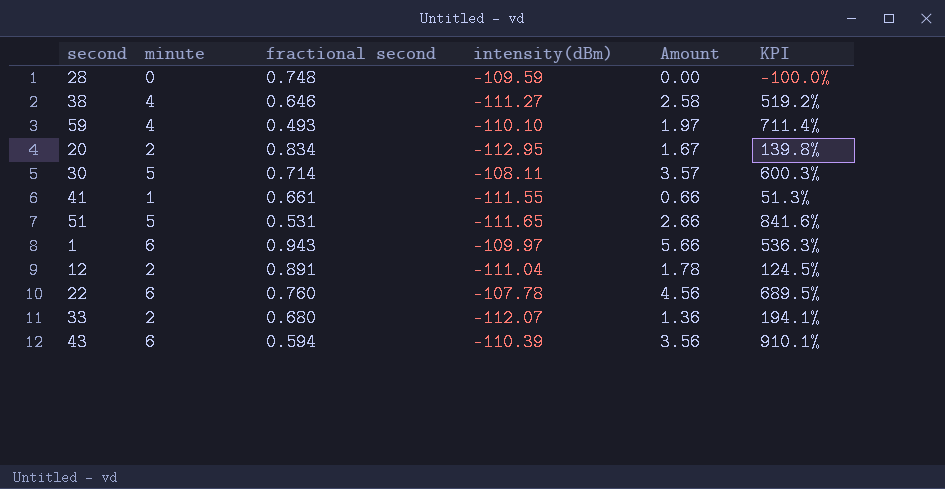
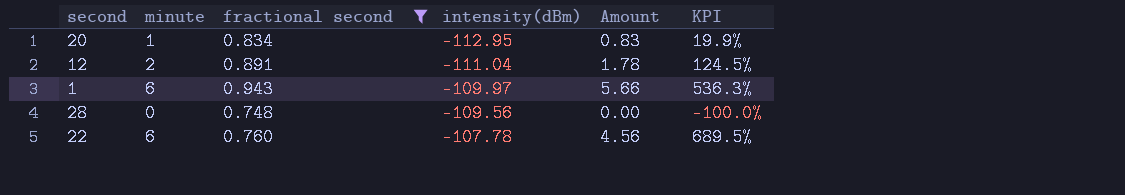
filter: none -> fractional second >= 0.748
row order: none -> intensity(dBm) ascending
20 | minute: 2 -> 1
20 | Amount: 1.67 -> 0.83
20 | KPI: 139.8% -> 19.9%
28 | intensity(dBm): -109.59 -> -109.56

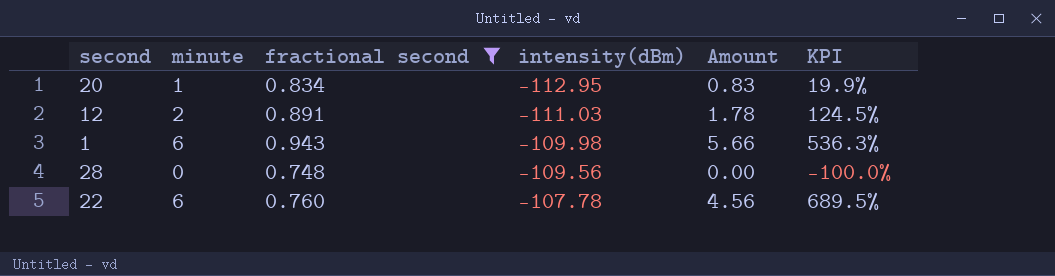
12 | intensity(dBm): -111.04 -> -111.03
1 | intensity(dBm): -109.97 -> -109.98

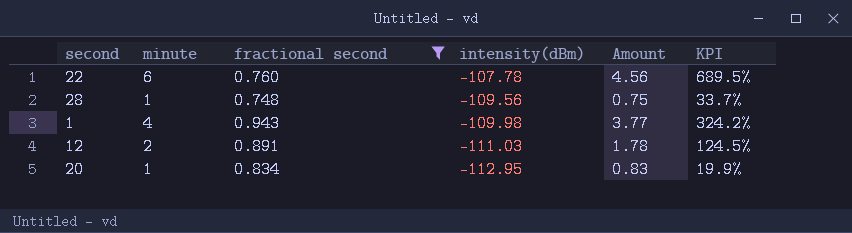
row order: intensity(dBm) ascending -> intensity(dBm) descending
28 | minute: 0 -> 1
28 | Amount: 0.00 -> 0.75
28 | KPI: -100.0% -> 33.7%
1 | minute: 6 -> 4
1 | Amount: 5.66 -> 3.77
1 | KPI: 536.3% -> 324.2%

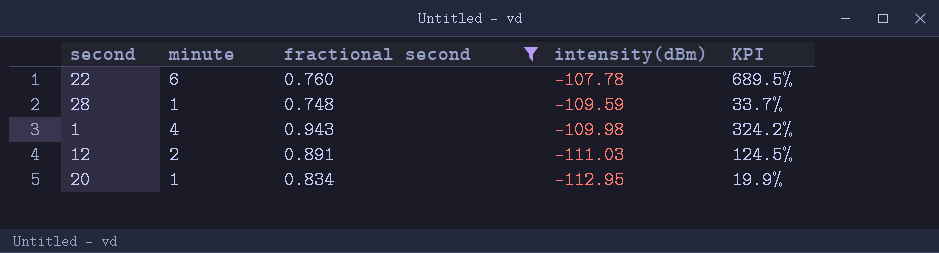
column Amount | formula: [minute] * [fractional second] -> none
28 | intensity(dBm): -109.56 -> -109.59

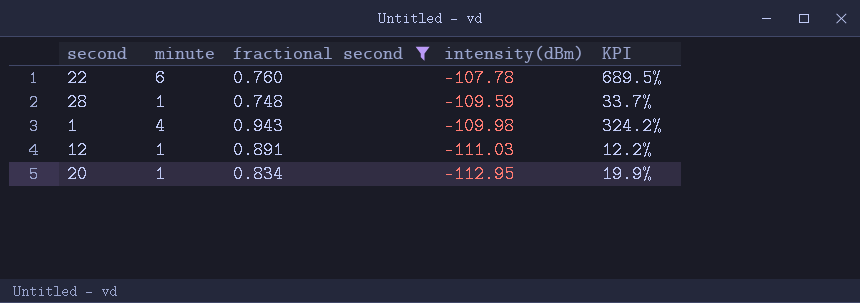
12 | minute: 2 -> 1
12 | KPI: 124.5% -> 12.2%

